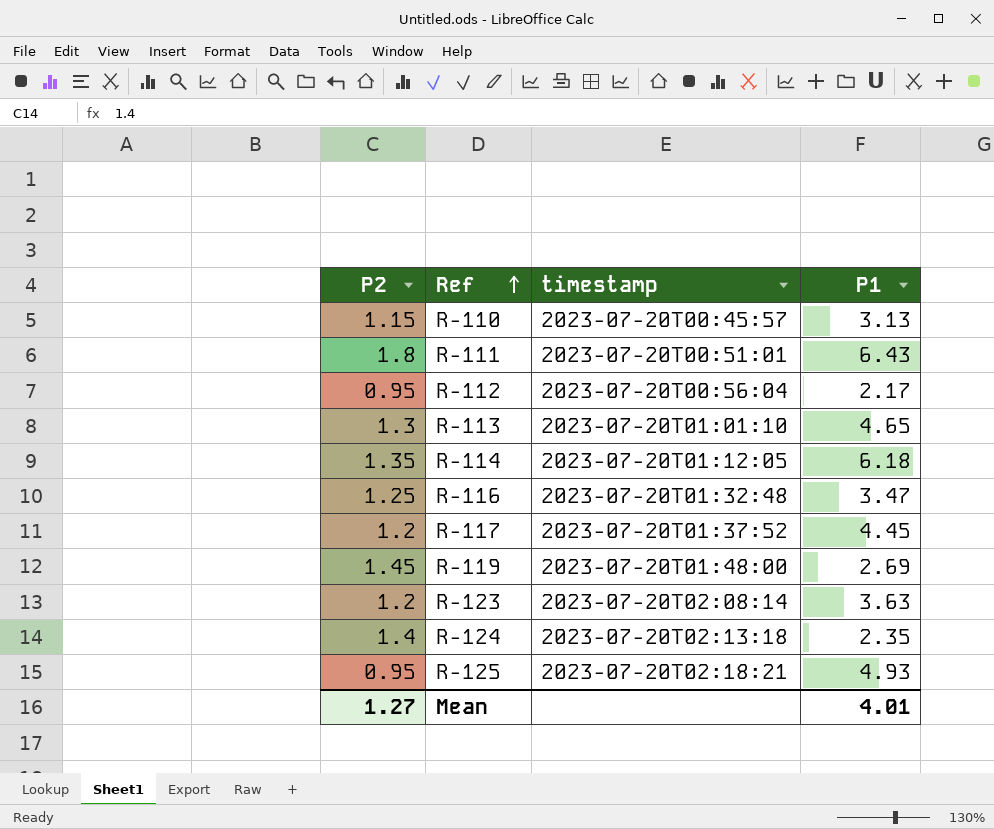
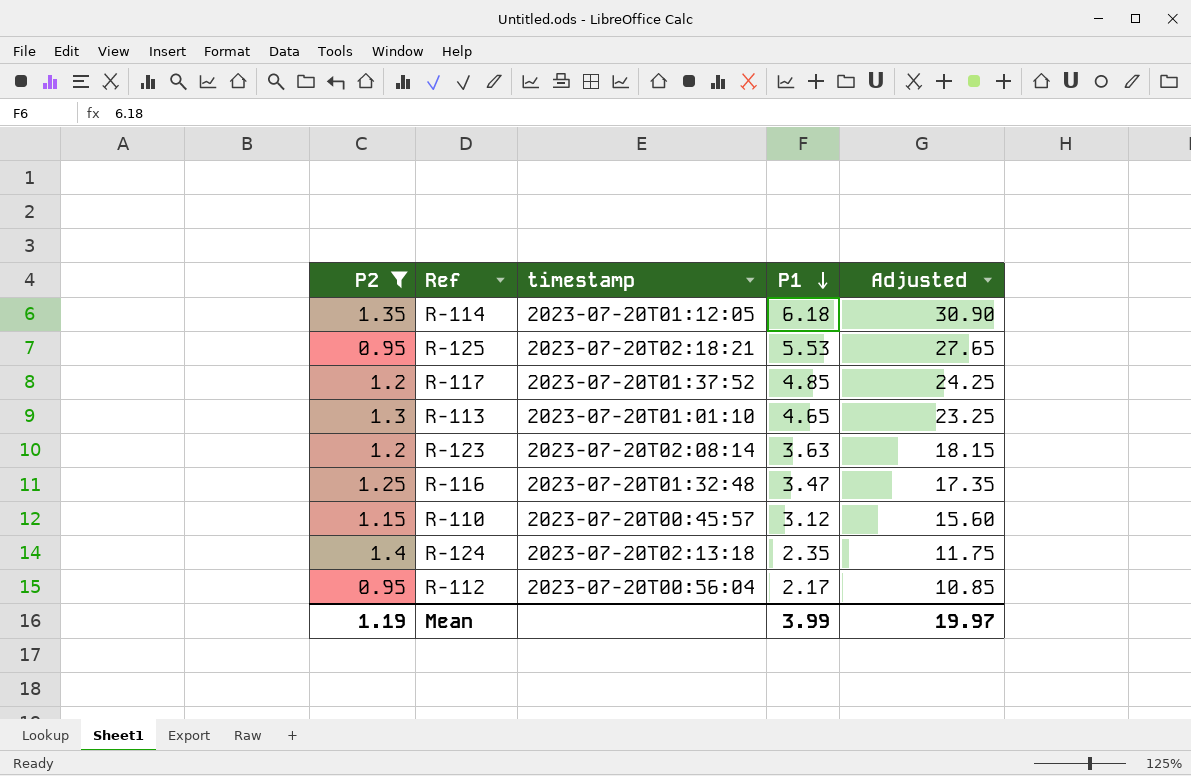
filter: none -> P2 <= 1.4
row order: Ref ascending -> P1 descending
column Adjusted | formula: none -> [P1] * 5
R-125 | P1: 4.93 -> 5.53
R-117 | P1: 4.45 -> 4.85
R-110 | P1: 3.13 -> 3.12
Mean | P2: 1.27 -> 1.19
Mean | P1: 4.01 -> 3.99

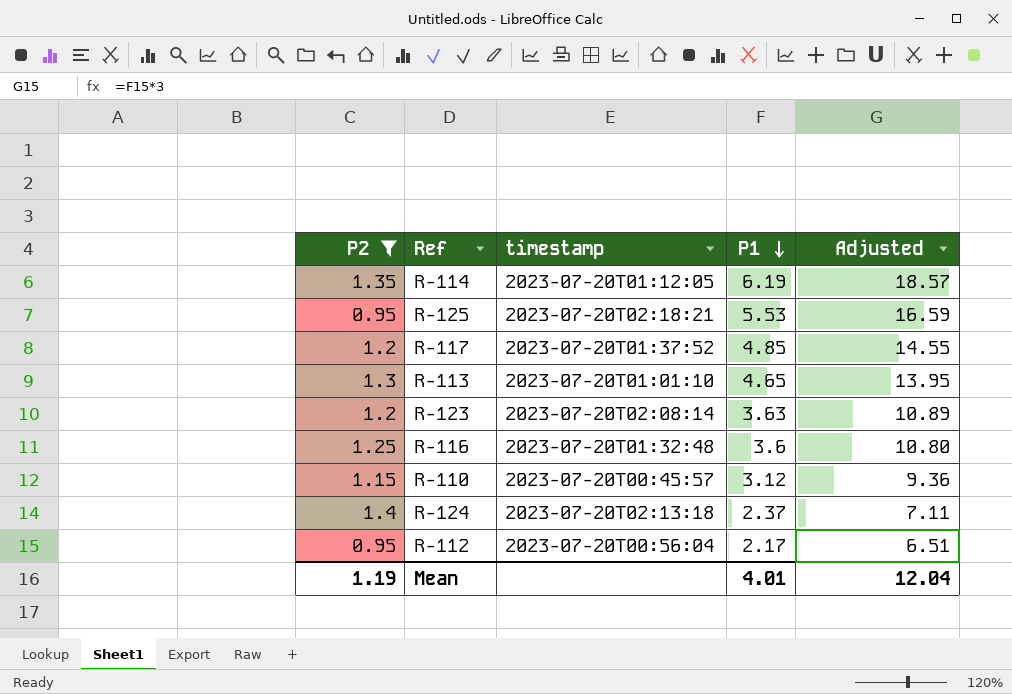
column Adjusted | formula: [P1] * 5 -> [P1] * 3
R-114 | P1: 6.18 -> 6.19
R-116 | P1: 3.47 -> 3.6
R-124 | P1: 2.35 -> 2.37
Mean | P1: 3.99 -> 4.01
Mean | Adjusted: 19.97 -> 12.04

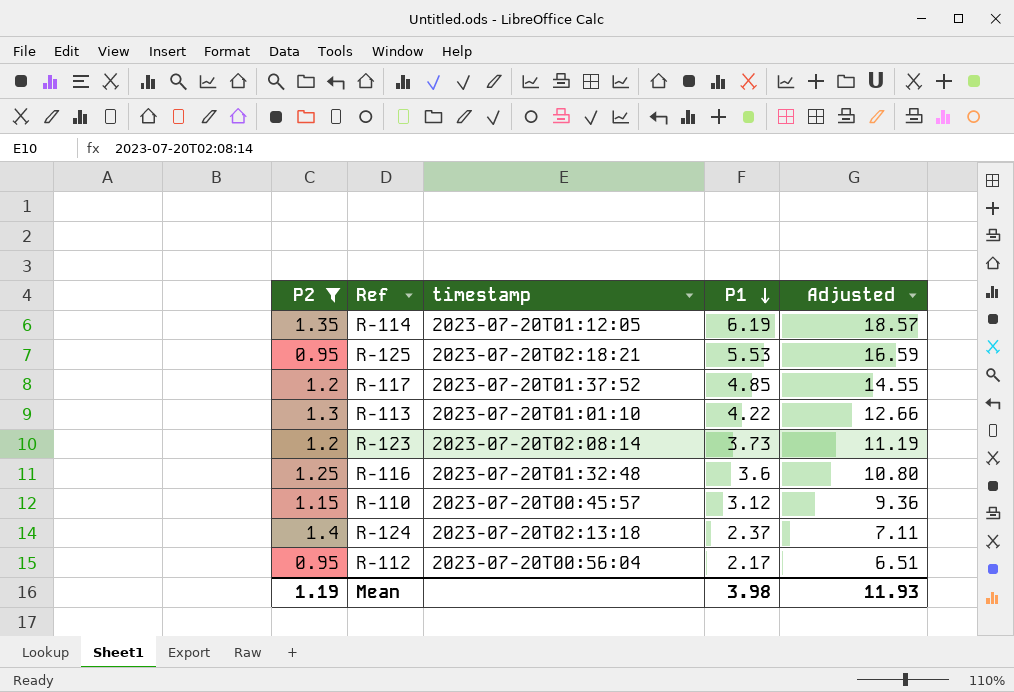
R-113 | P1: 4.65 -> 4.22
R-113 | Adjusted: 13.95 -> 12.66
R-123 | P1: 3.63 -> 3.73
R-123 | Adjusted: 10.89 -> 11.19
Mean | P1: 4.01 -> 3.98
Mean | Adjusted: 12.04 -> 11.93

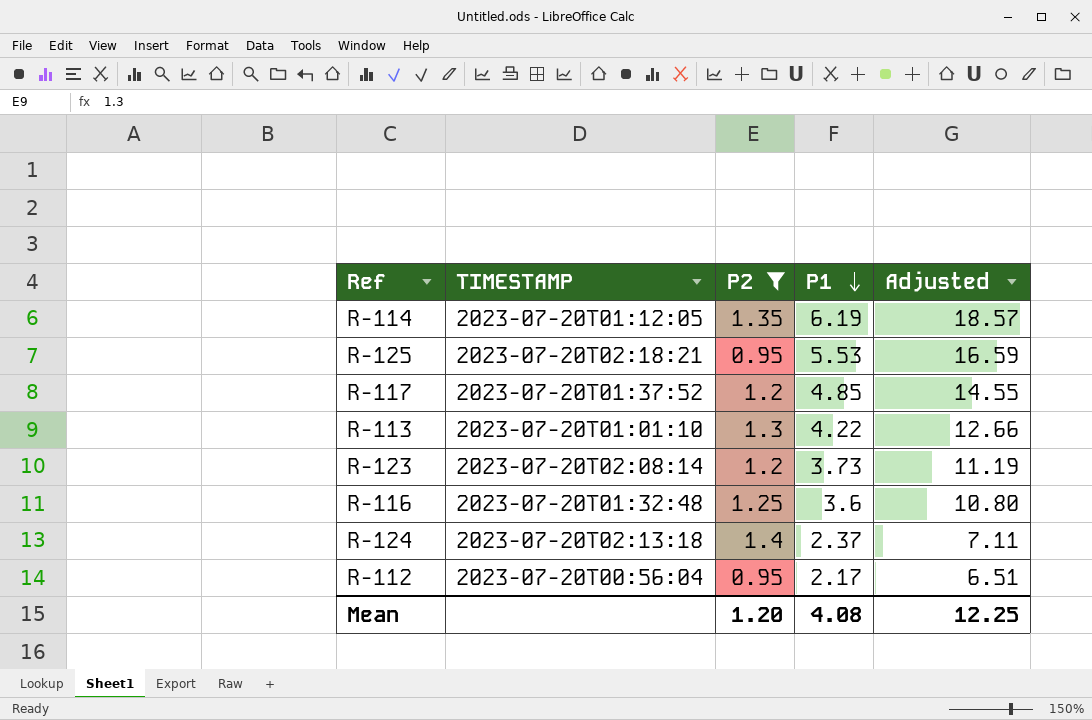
column name: timestamp -> TIMESTAMP
column P2 | position: 1 -> 3
row R-110: 1.15 | 2023-07-20T00:45:57 | 3.12 | 9.36 -> none
Mean | P2: 1.19 -> 1.20
Mean | P1: 3.98 -> 4.08
Mean | Adjusted: 11.93 -> 12.25

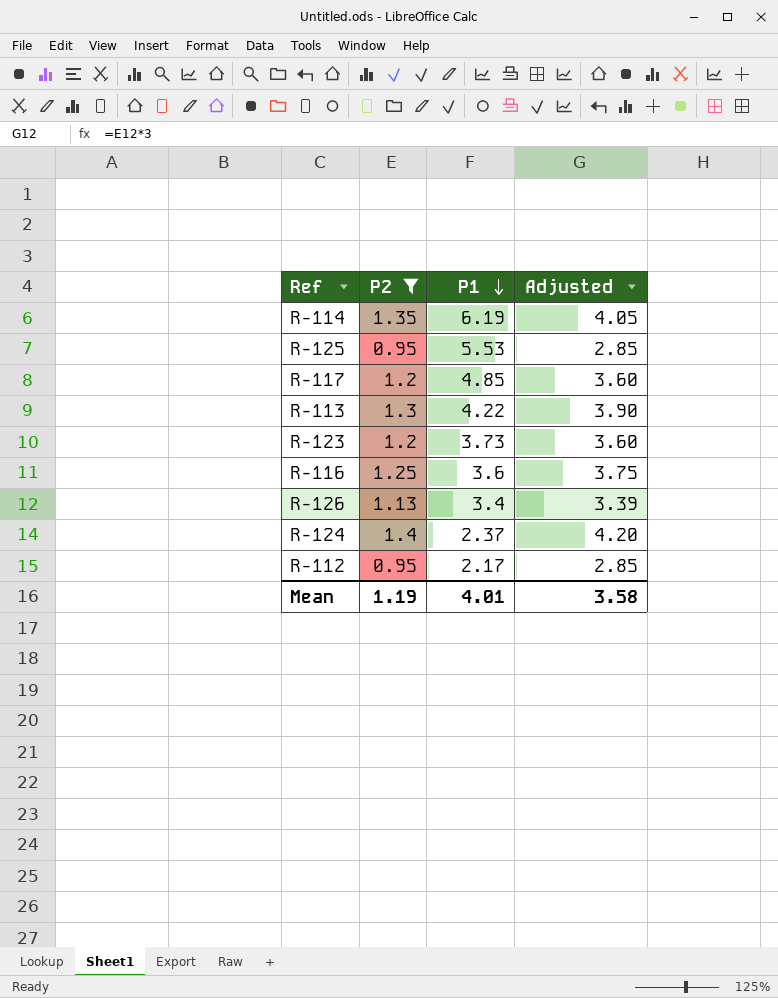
column TIMESTAMP | position: 2 -> none
column Adjusted | formula: [P1] * 3 -> [P2] * 3
row R-126: none -> 1.13 | 3.4 | 3.39
Mean | P2: 1.20 -> 1.19
Mean | P1: 4.08 -> 4.01
Mean | Adjusted: 12.25 -> 3.58

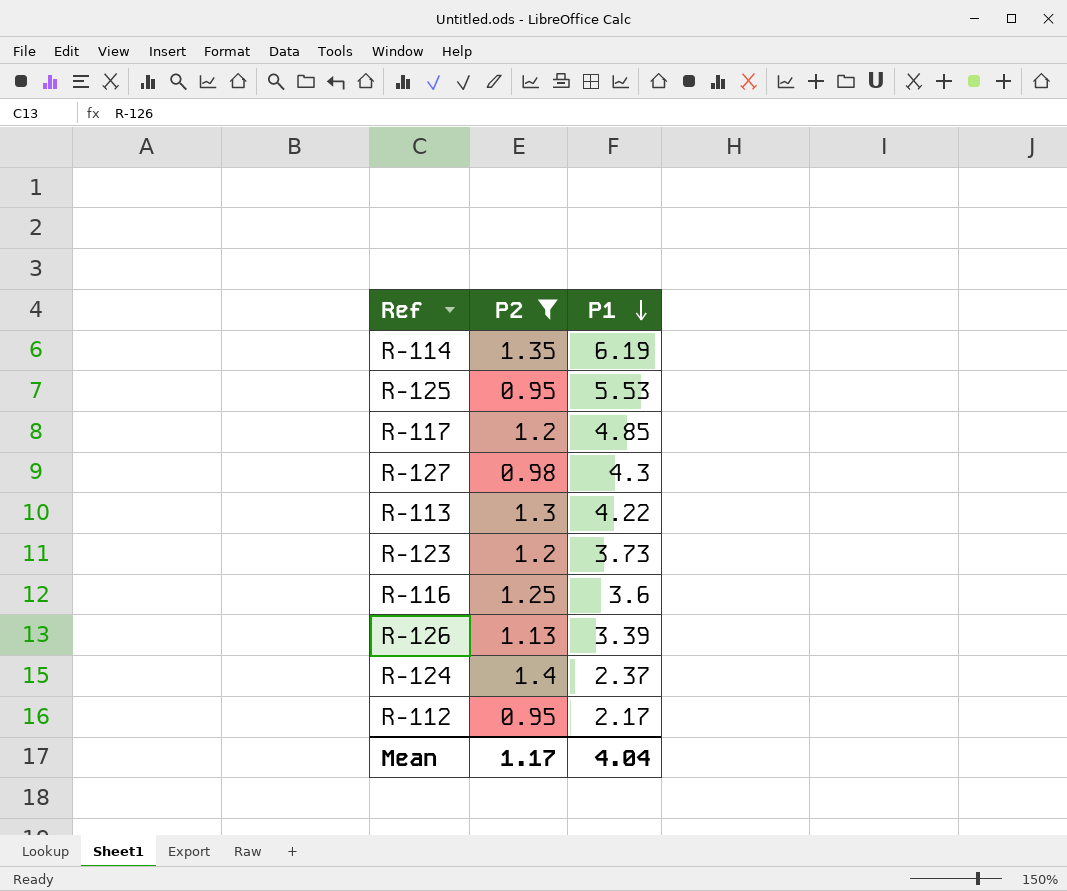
column Adjusted | formula: [P2] * 3 -> none
row R-127: none -> 0.98 | 4.3
R-126 | P1: 3.4 -> 3.39
Mean | P2: 1.19 -> 1.17
Mean | P1: 4.01 -> 4.04

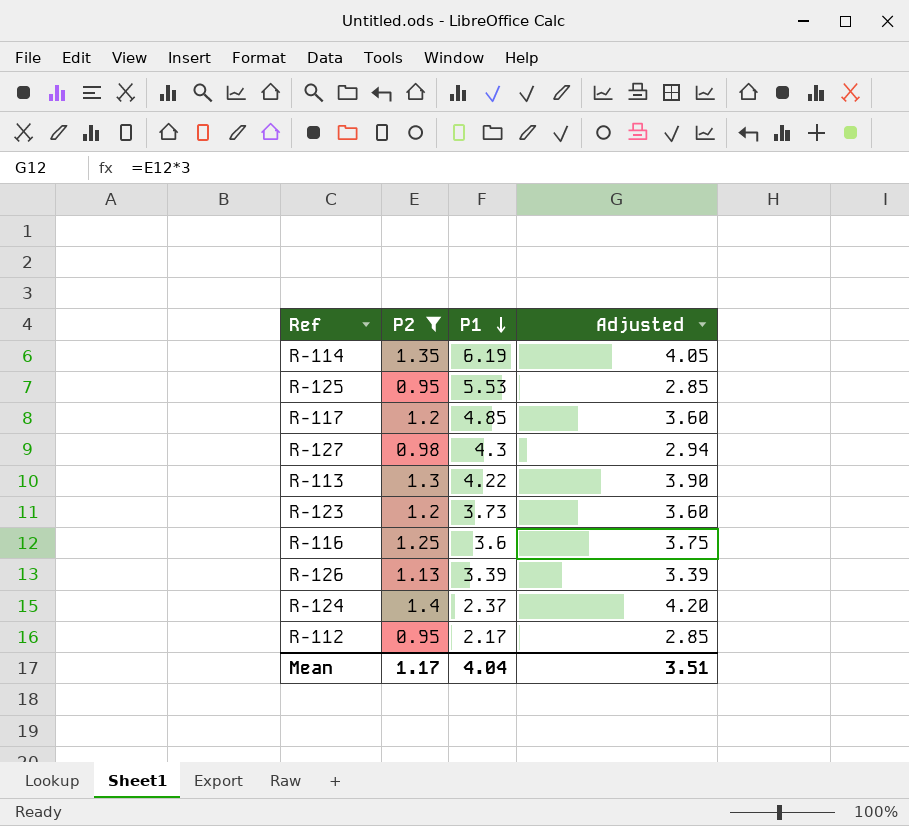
column Adjusted | formula: none -> [P2] * 3

